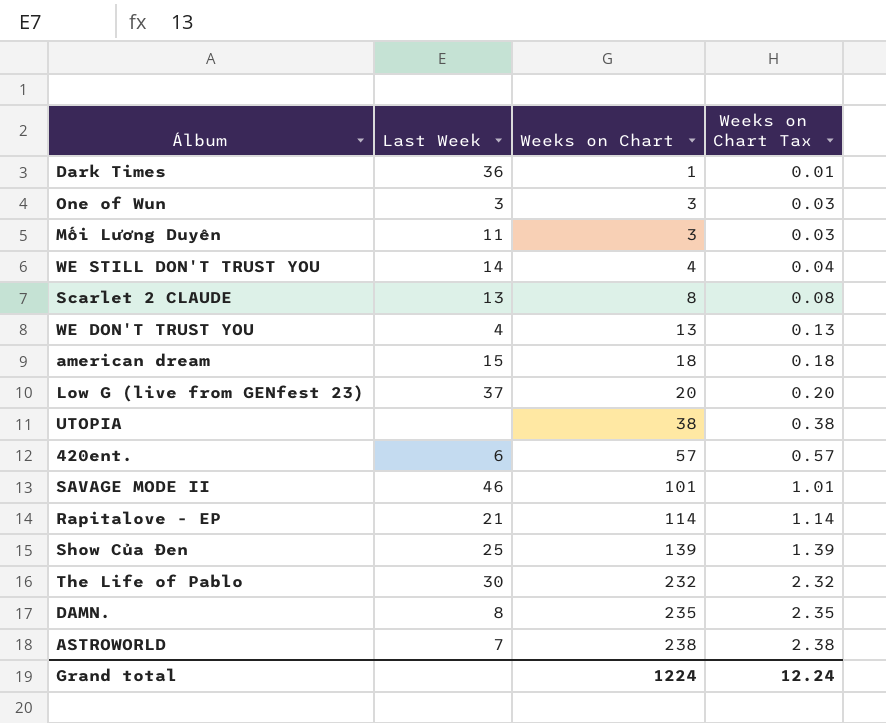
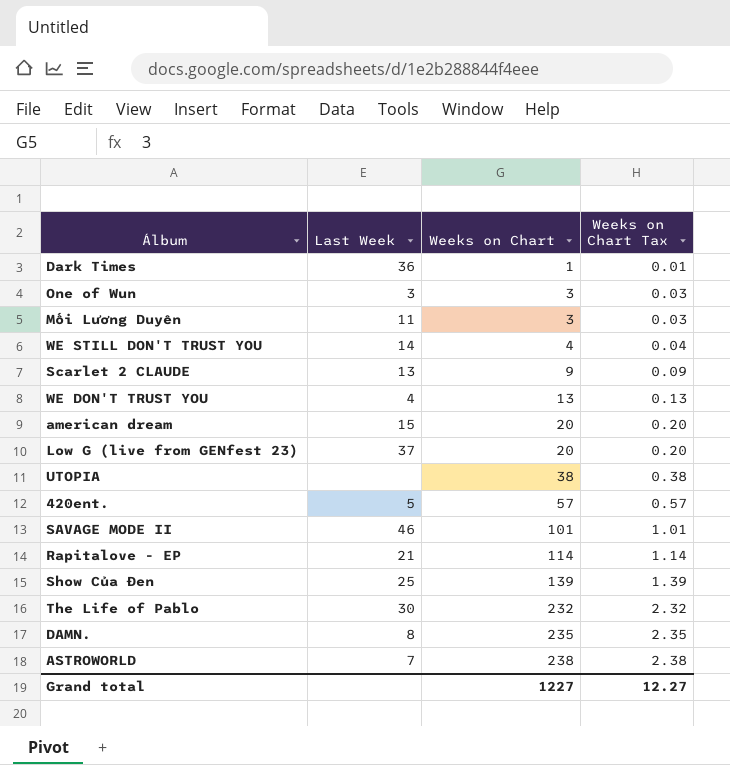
Scarlet 2 CLAUDE | Weeks on Chart: 8 -> 9
Scarlet 2 CLAUDE | Weeks on Chart Tax: 0.08 -> 0.09
american dream | Weeks on Chart: 18 -> 20
american dream | Weeks on Chart Tax: 0.18 -> 0.20
420ent. | Last Week: 6 -> 5
Grand total | Weeks on Chart: 1224 -> 1227
Grand total | Weeks on Chart Tax: 12.24 -> 12.27

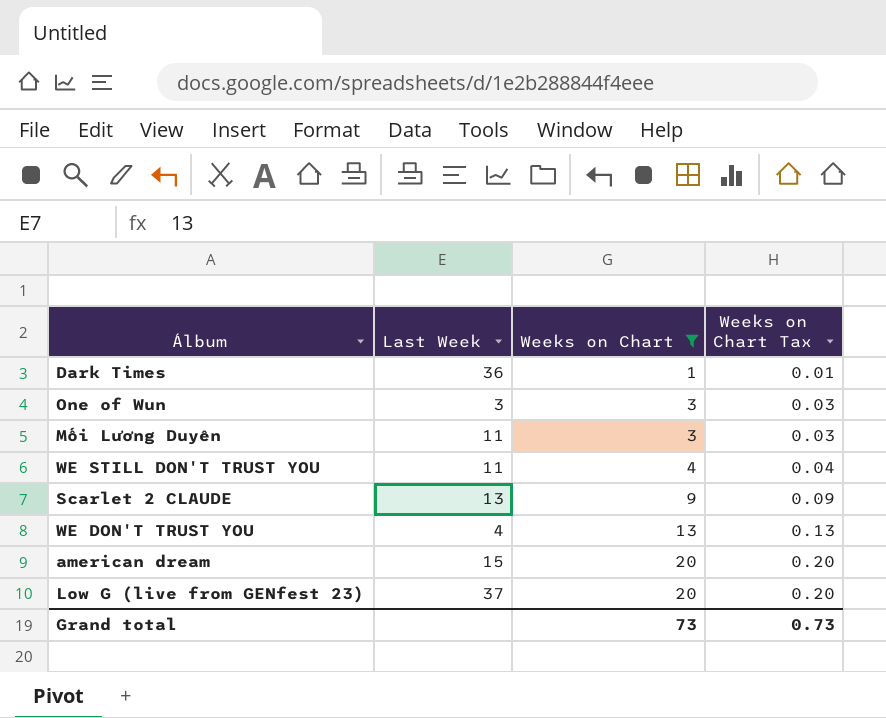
filter: none -> Weeks on Chart <= 20
WE STILL DON'T TRUST YOU | Last Week: 14 -> 11
Grand total | Weeks on Chart: 1227 -> 73
Grand total | Weeks on Chart Tax: 12.27 -> 0.73

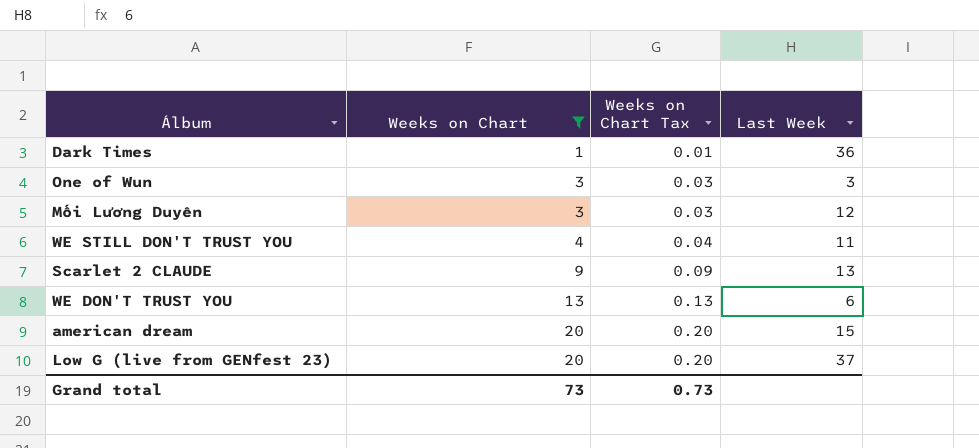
column Last Week | position: 2 -> 4
Mối Lương Duyên | Last Week: 11 -> 12
WE DON'T TRUST YOU | Last Week: 4 -> 6

